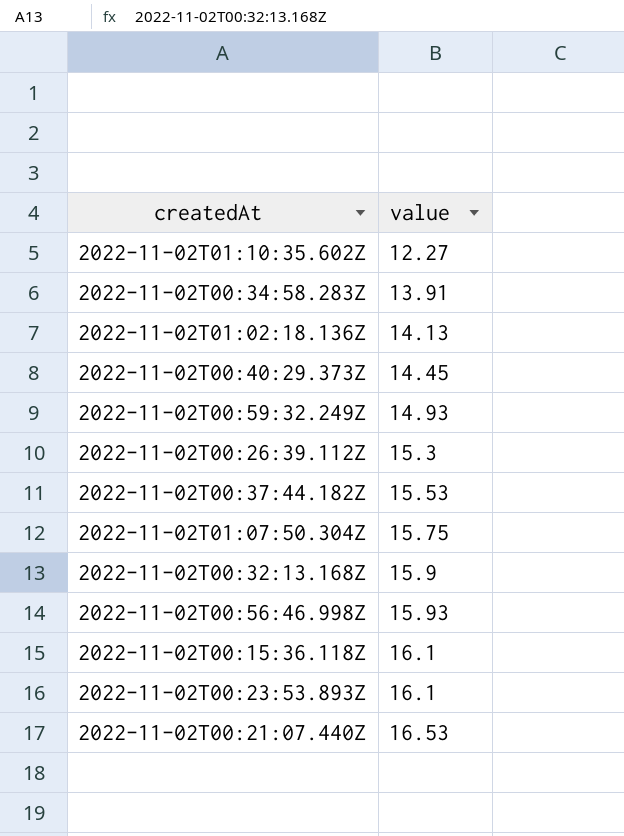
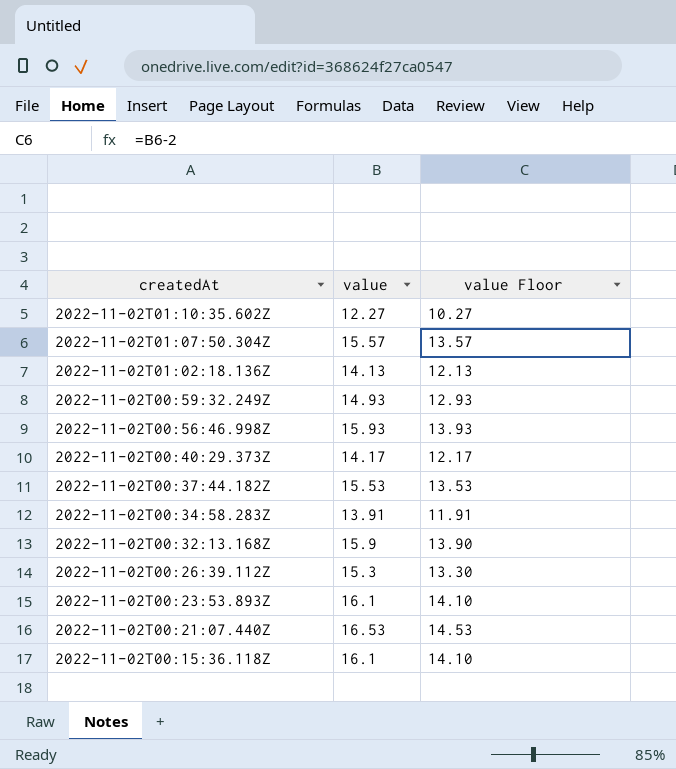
row order: value ascending -> createdAt descending
column value Floor | formula: none -> [value] - 2
2022-11-02T01:07:50.304Z | value: 15.75 -> 15.57
2022-11-02T00:40:29.373Z | value: 14.45 -> 14.17

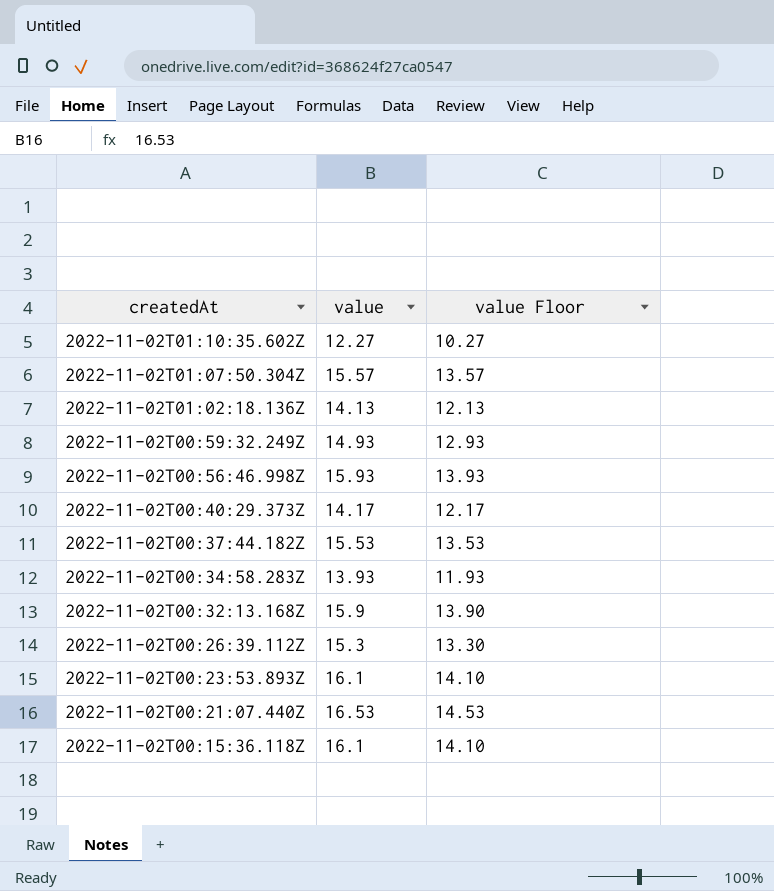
2022-11-02T00:34:58.283Z | value: 13.91 -> 13.93
2022-11-02T00:34:58.283Z | value Floor: 11.91 -> 11.93

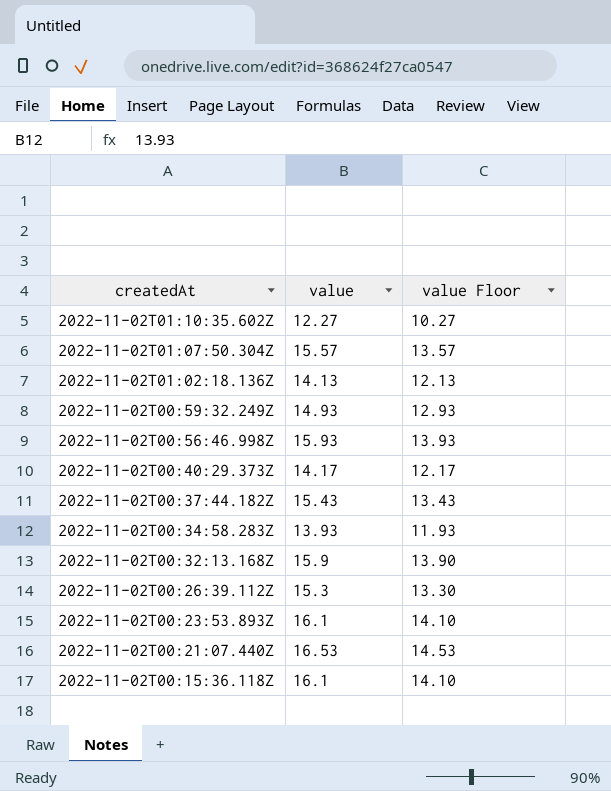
2022-11-02T00:37:44.182Z | value: 15.53 -> 15.43
2022-11-02T00:37:44.182Z | value Floor: 13.53 -> 13.43

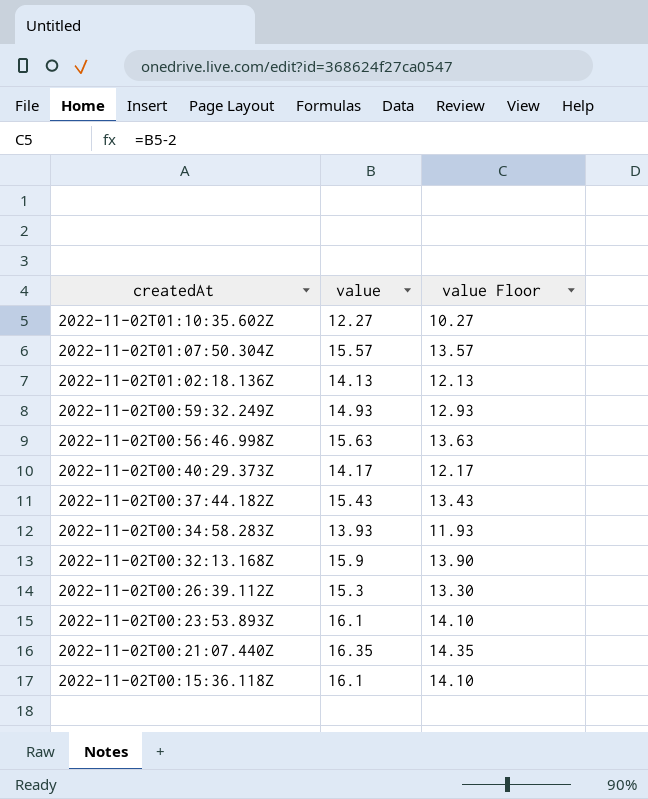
2022-11-02T00:56:46.998Z | value: 15.93 -> 15.63
2022-11-02T00:56:46.998Z | value Floor: 13.93 -> 13.63
2022-11-02T00:21:07.440Z | value: 16.53 -> 16.35
2022-11-02T00:21:07.440Z | value Floor: 14.53 -> 14.35

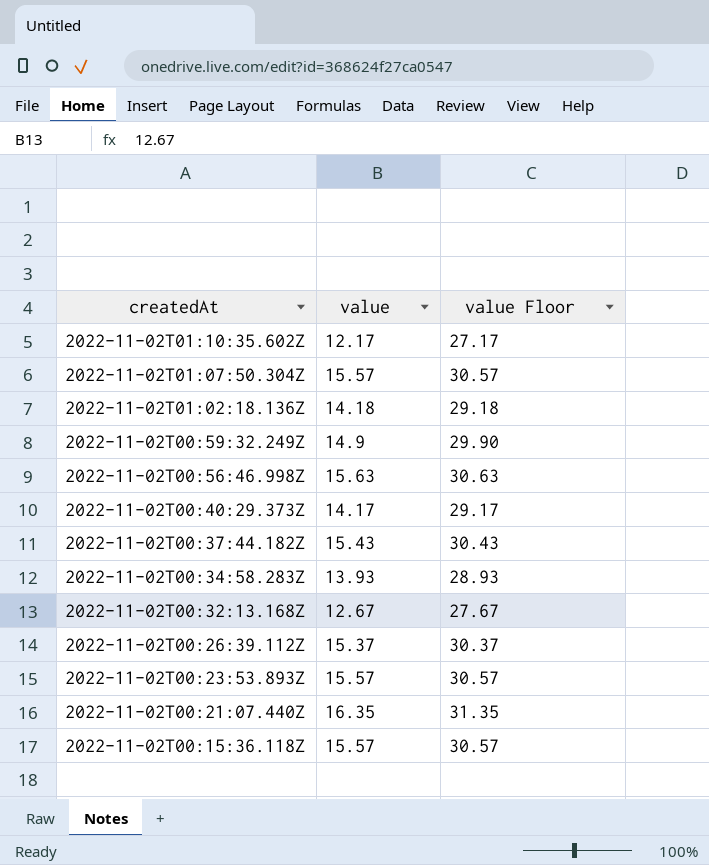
column value Floor | formula: [value] - 2 -> [value] + 15
2022-11-02T01:10:35.602Z | value: 12.27 -> 12.17
2022-11-02T01:02:18.136Z | value: 14.13 -> 14.18
2022-11-02T00:59:32.249Z | value: 14.93 -> 14.9
2022-11-02T00:32:13.168Z | value: 15.9 -> 12.67
2022-11-02T00:26:39.112Z | value: 15.3 -> 15.37
2022-11-02T00:23:53.893Z | value: 16.1 -> 15.57
2022-11-02T00:15:36.118Z | value: 16.1 -> 15.57

